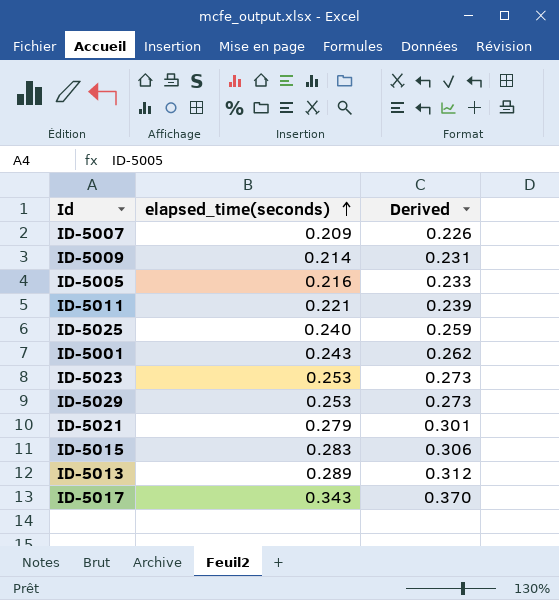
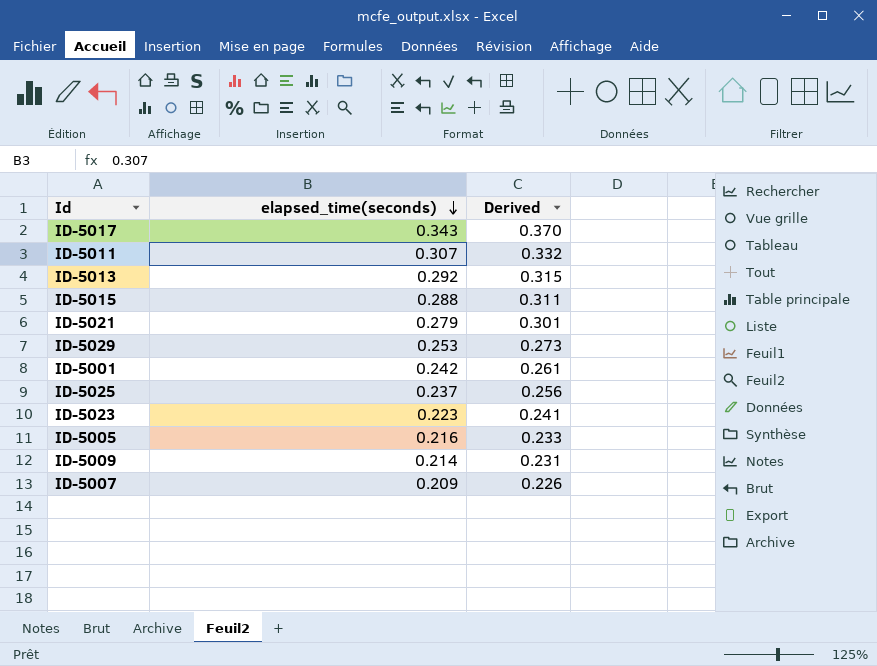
row order: elapsed_time(seconds) ascending -> elapsed_time(seconds) descending
ID-5011 | elapsed_time(seconds): 0.221 -> 0.307
ID-5011 | Derived: 0.239 -> 0.332
ID-5013 | elapsed_time(seconds): 0.289 -> 0.292
ID-5013 | Derived: 0.312 -> 0.315
ID-5015 | elapsed_time(seconds): 0.283 -> 0.288
ID-5015 | Derived: 0.306 -> 0.311
ID-5001 | elapsed_time(seconds): 0.243 -> 0.242
ID-5001 | Derived: 0.262 -> 0.261
ID-5025 | elapsed_time(seconds): 0.240 -> 0.237
ID-5025 | Derived: 0.259 -> 0.256
ID-5023 | elapsed_time(seconds): 0.253 -> 0.223
ID-5023 | Derived: 0.273 -> 0.241

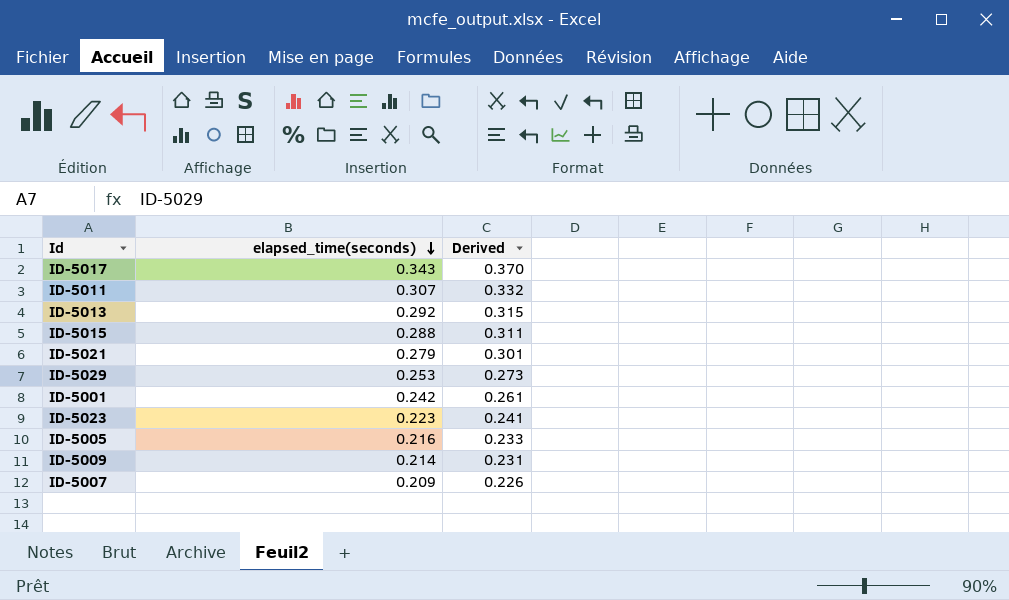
row ID-5025: 0.237 | 0.256 -> none

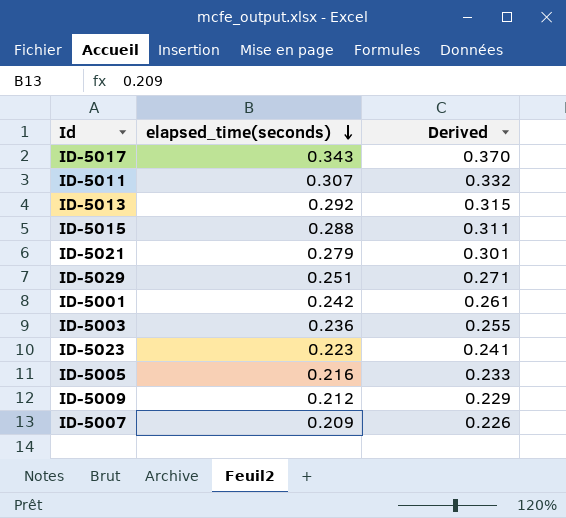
ID-5029 | elapsed_time(seconds): 0.253 -> 0.251
ID-5029 | Derived: 0.273 -> 0.271
row ID-5003: none -> 0.236 | 0.255
ID-5009 | elapsed_time(seconds): 0.214 -> 0.212
ID-5009 | Derived: 0.231 -> 0.229

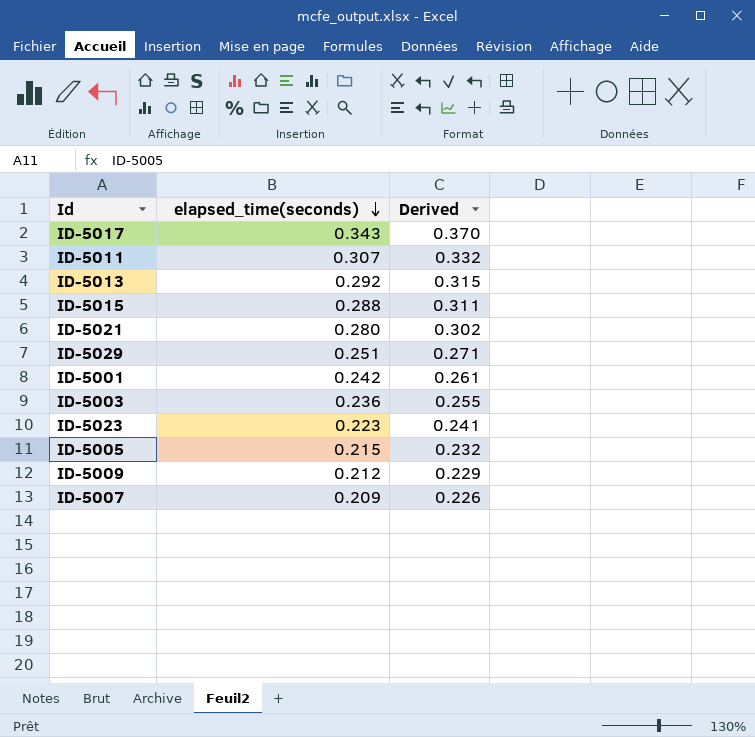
ID-5021 | elapsed_time(seconds): 0.279 -> 0.280
ID-5021 | Derived: 0.301 -> 0.302
ID-5005 | elapsed_time(seconds): 0.216 -> 0.215
ID-5005 | Derived: 0.233 -> 0.232

